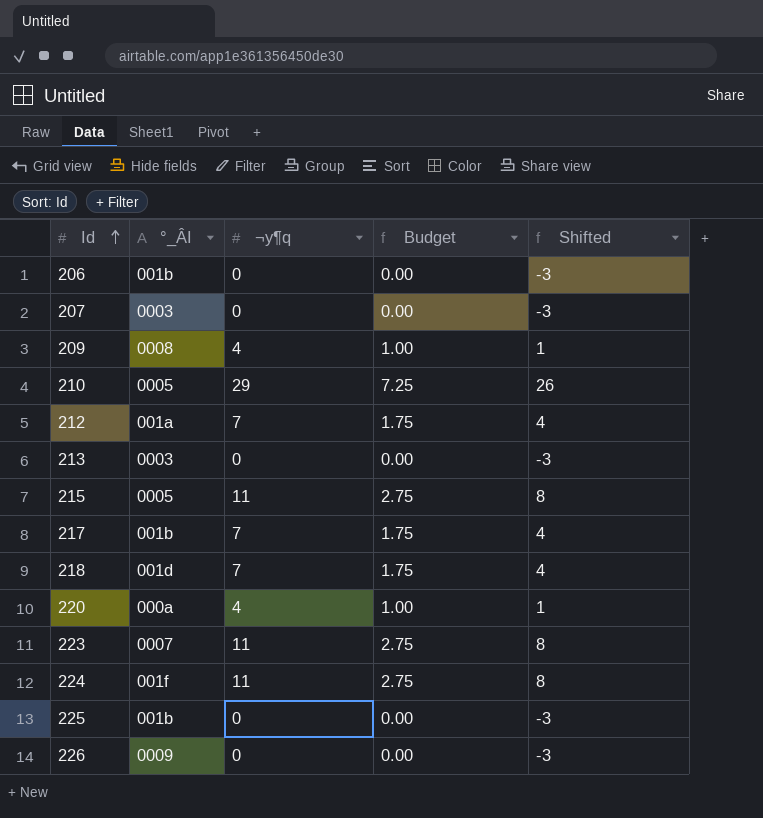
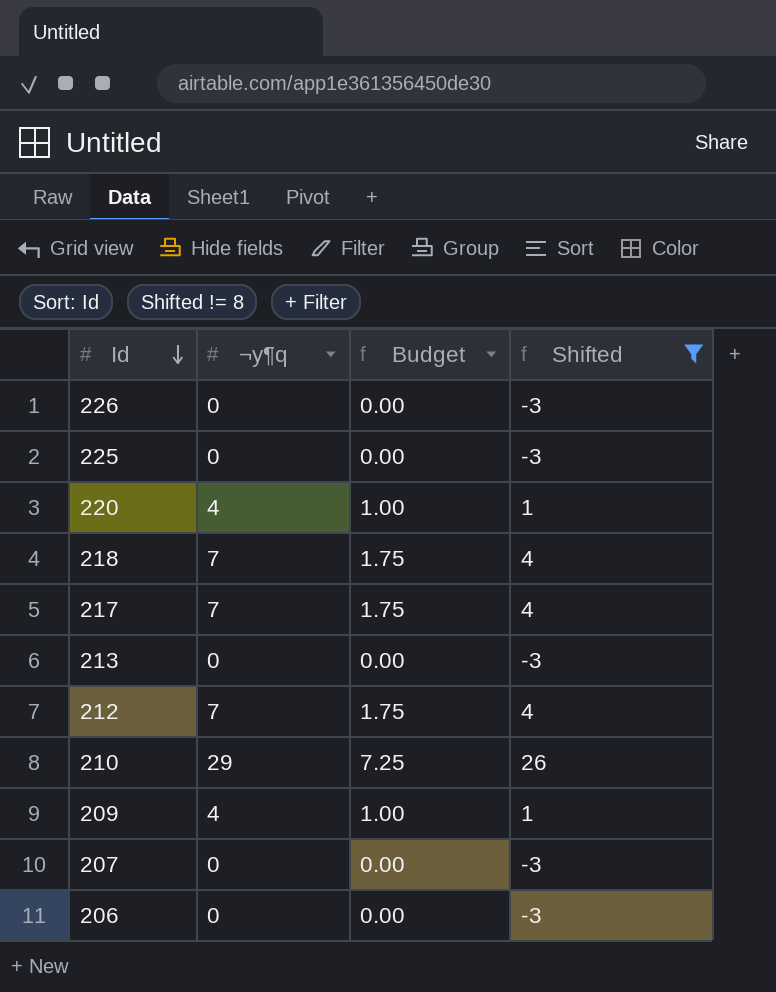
filter: none -> Shifted != 8
row order: Id ascending -> Id descending
column °_ÂI | position: 2 -> none

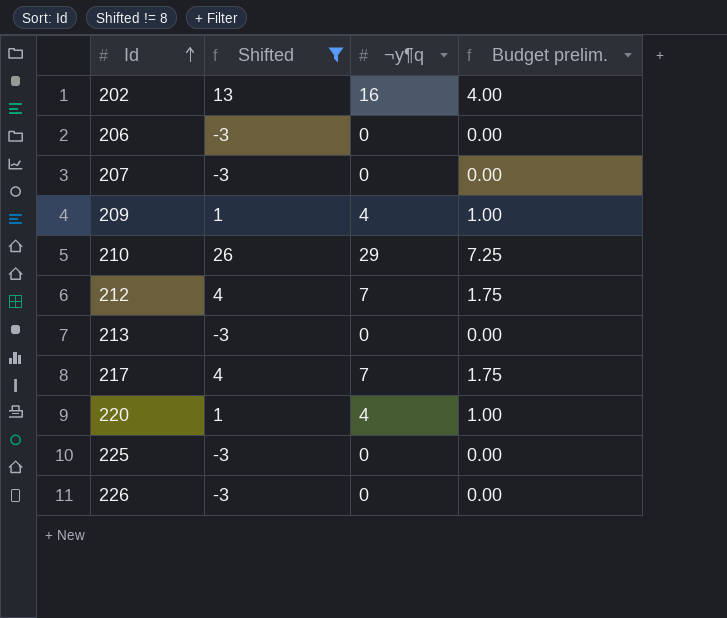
row order: Id descending -> Id ascending
column Shifted | position: 4 -> 2
column name: Budget -> Budget prelim.
row 218: 7 | 1.75 | 4 -> none
row 202: none -> 13 | 16 | 4.00

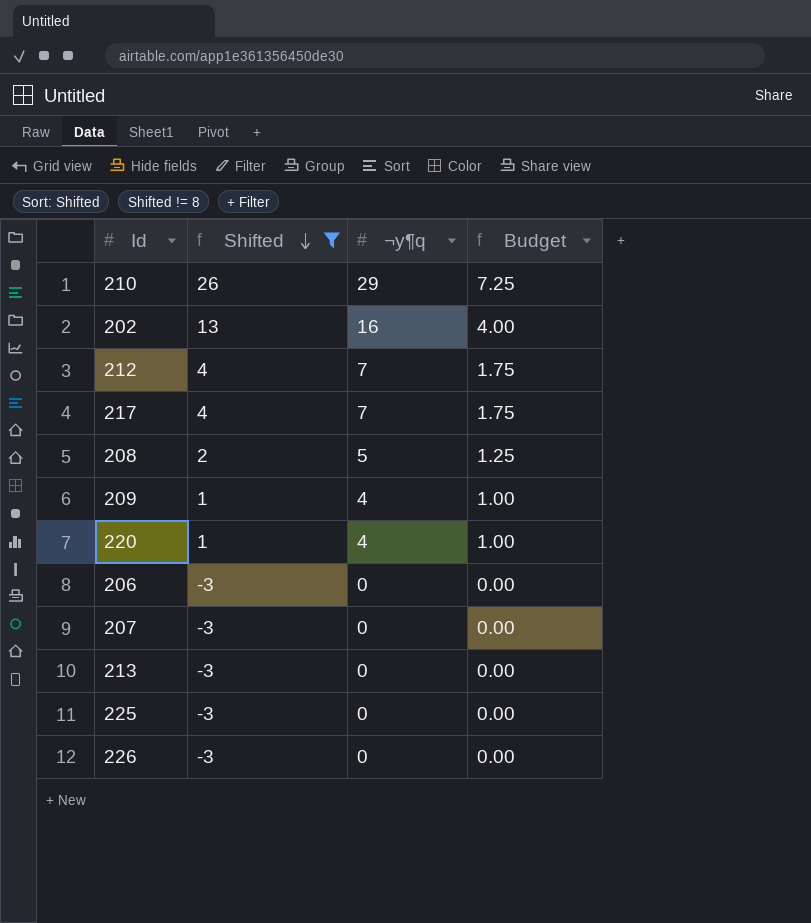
row order: Id ascending -> Shifted descending
column name: Budget prelim. -> Budget
row 208: none -> 2 | 5 | 1.25

